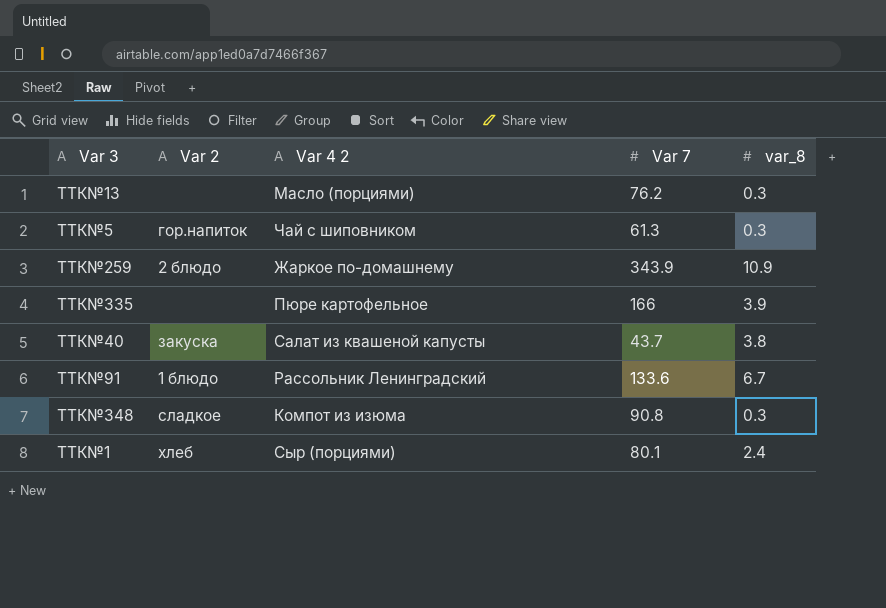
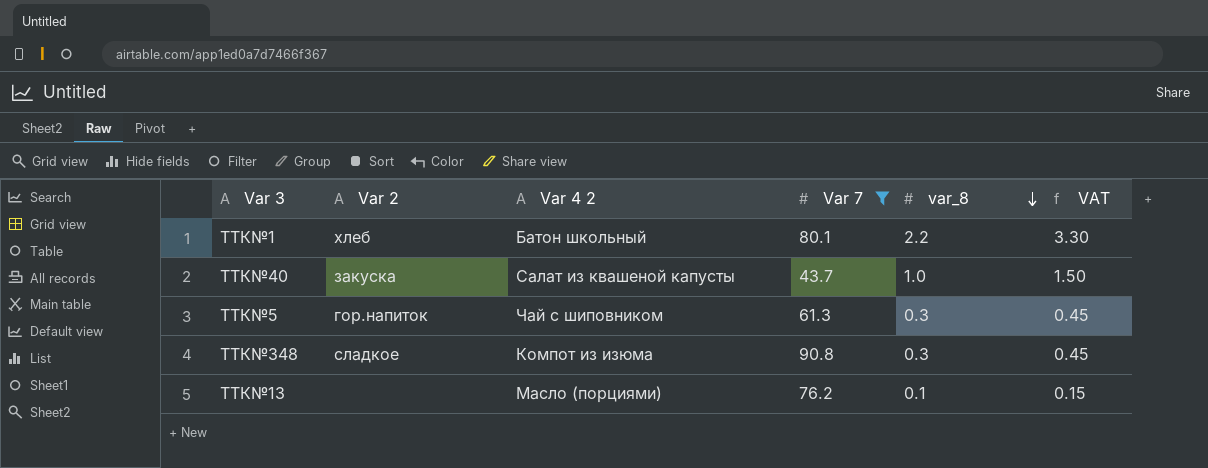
filter: none -> Var 7 <= 90.8
row order: none -> var_8 descending
column VAT | formula: none -> [var_8] * 1.5
ТТК№1 | Var 4 2: Сыр (порциями) -> Батон школьный
ТТК№1 | var_8: 2.4 -> 2.2
ТТК№40 | var_8: 3.8 -> 1.0
ТТК№13 | var_8: 0.3 -> 0.1

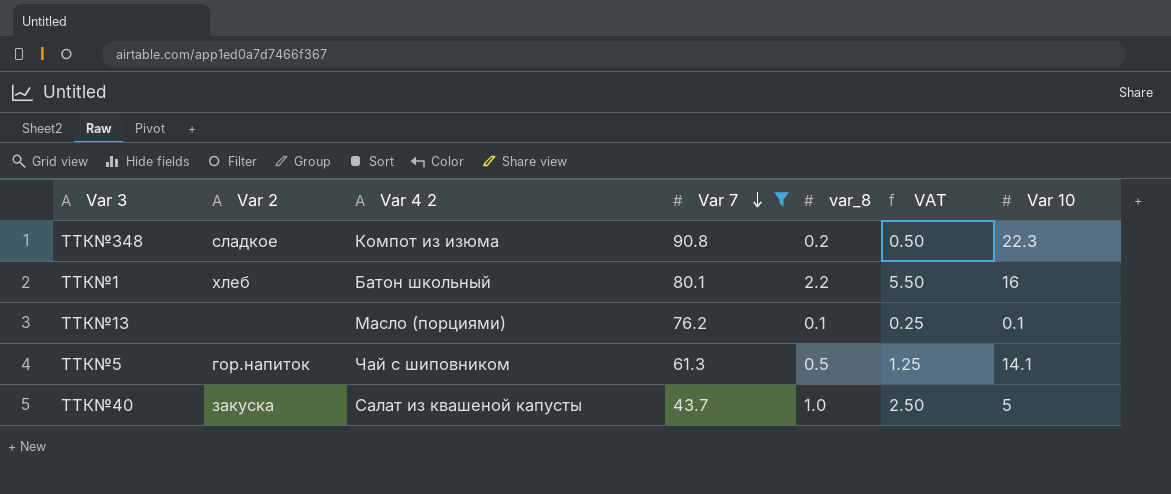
row order: var_8 descending -> Var 7 descending
column VAT | formula: [var_8] * 1.5 -> [var_8] * 2.5
column Var 10 | position: none -> 7
ТТК№348 | var_8: 0.3 -> 0.2
ТТК№5 | var_8: 0.3 -> 0.5

